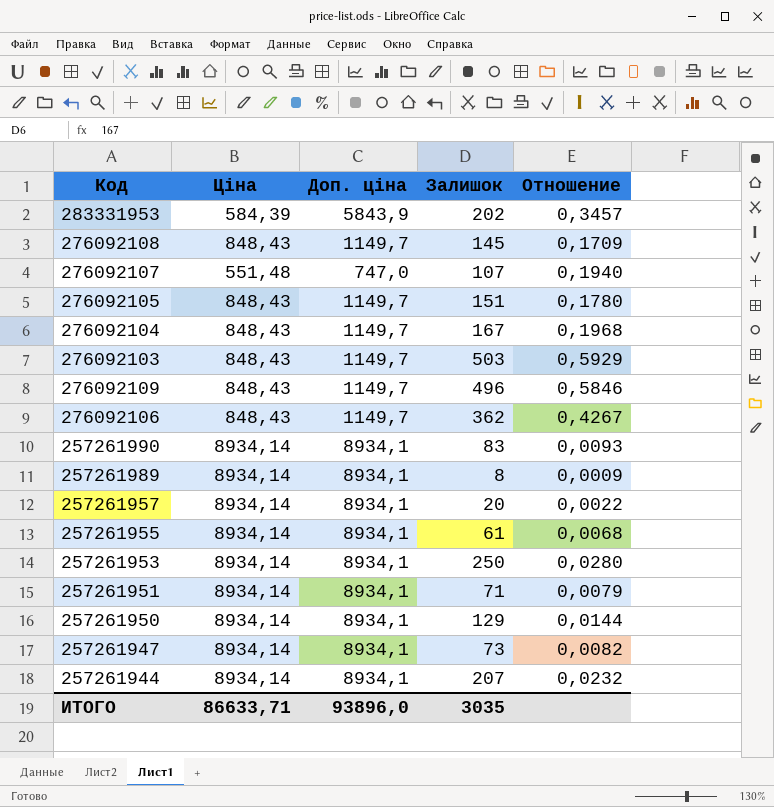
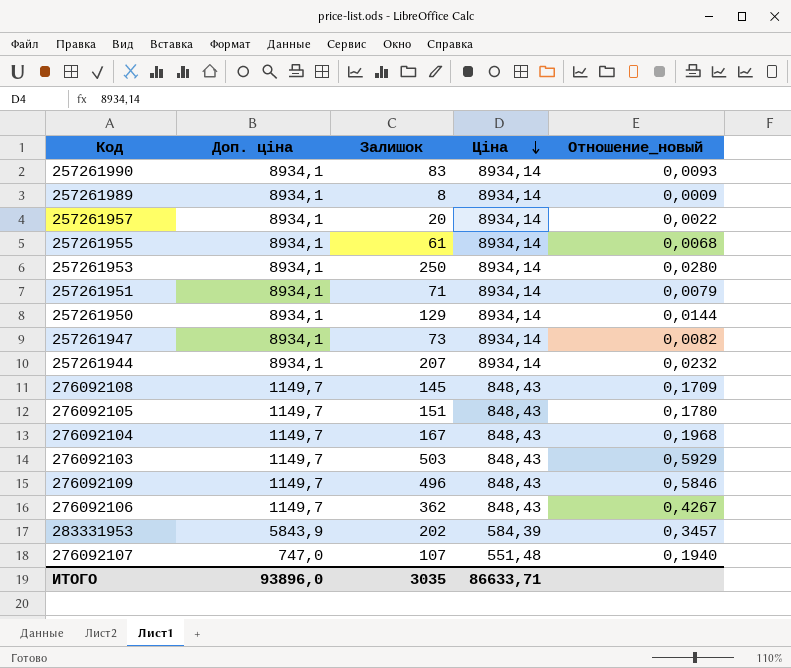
row order: none -> Ціна descending
column Ціна | position: 2 -> 4
column name: Отношение -> Отношение_новый

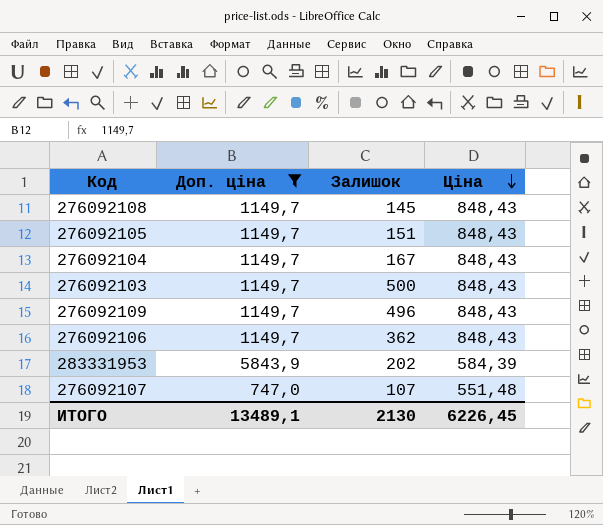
filter: none -> Доп. ціна != 8934,1
column Отношение_новый | formula: [Залишок] / [Ціна] -> none
276092103 | Залишок: 503 -> 500
ИТОГО | Доп. ціна: 93896,0 -> 13489,1
ИТОГО | Залишок: 3035 -> 2130
ИТОГО | Ціна: 86633,71 -> 6226,45

